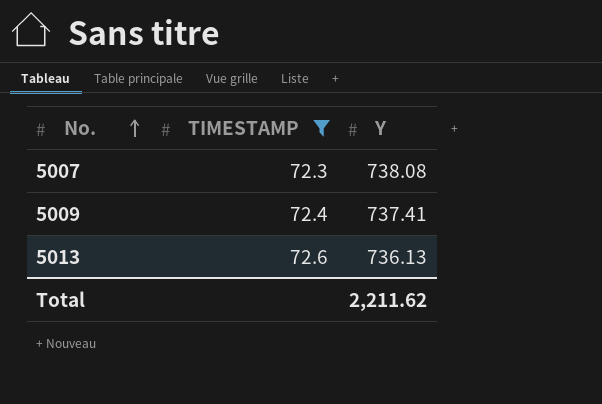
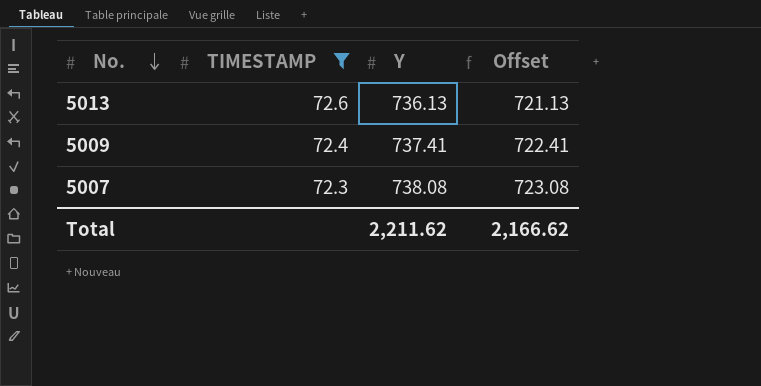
row order: No. ascending -> No. descending
column Offset | formula: none -> [Y] - 15

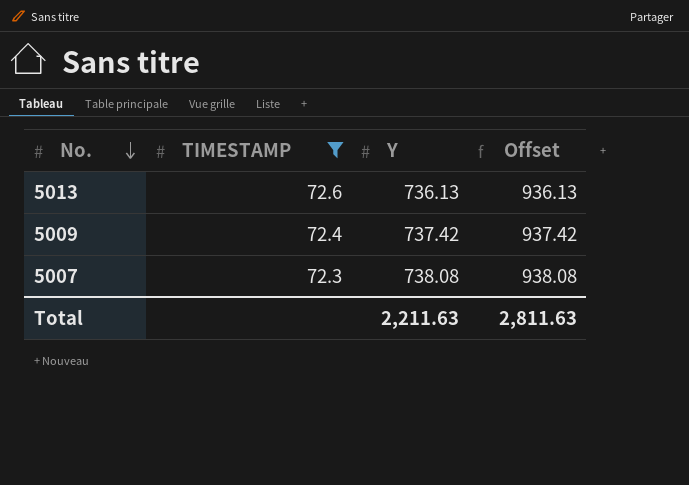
column Offset | formula: [Y] - 15 -> [Y] + 200
5009 | Y: 737.41 -> 737.42
Total | Y: 2,211.62 -> 2,211.63
Total | Offset: 2,166.62 -> 2,811.63

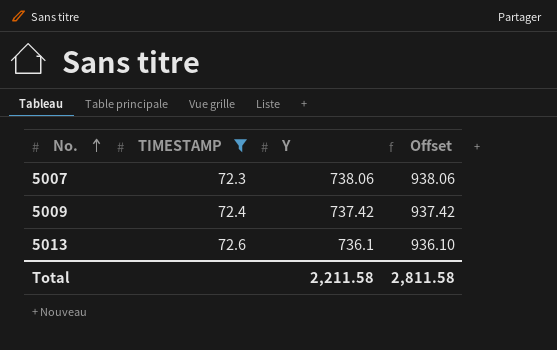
row order: No. descending -> No. ascending
5007 | Y: 738.08 -> 738.06
5007 | Offset: 938.08 -> 938.06
5013 | Y: 736.13 -> 736.1
5013 | Offset: 936.13 -> 936.10
Total | Y: 2,211.63 -> 2,211.58
Total | Offset: 2,811.63 -> 2,811.58

